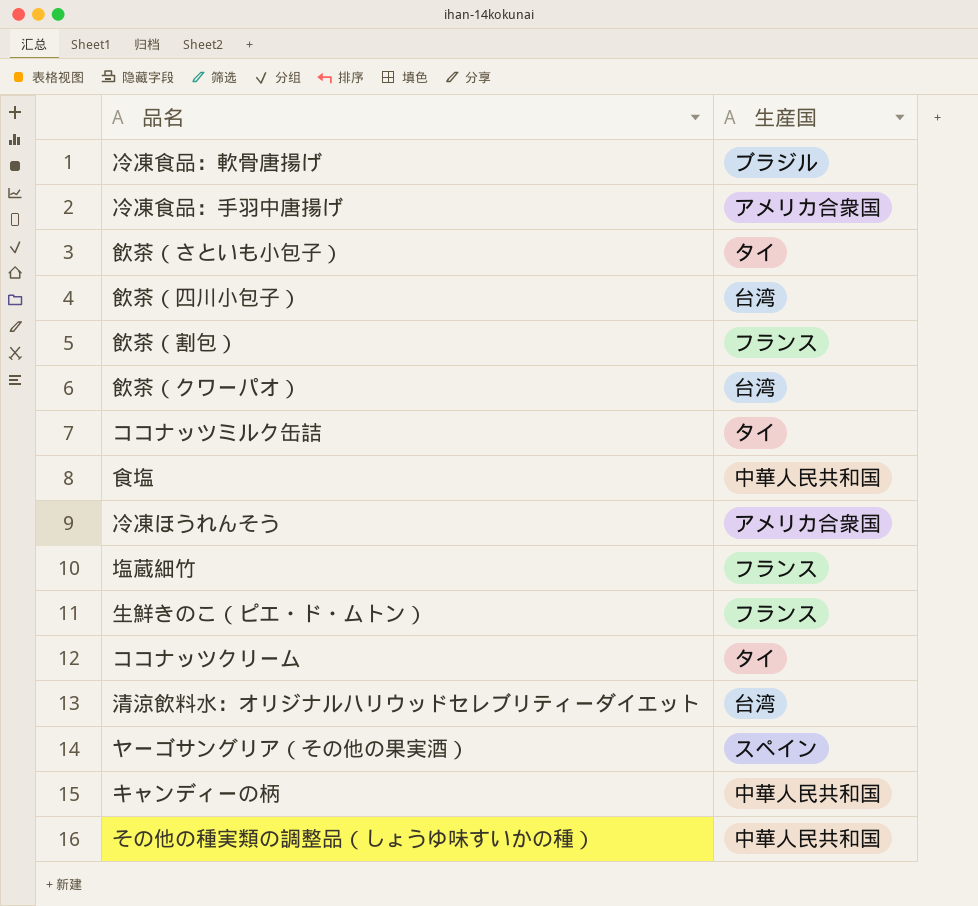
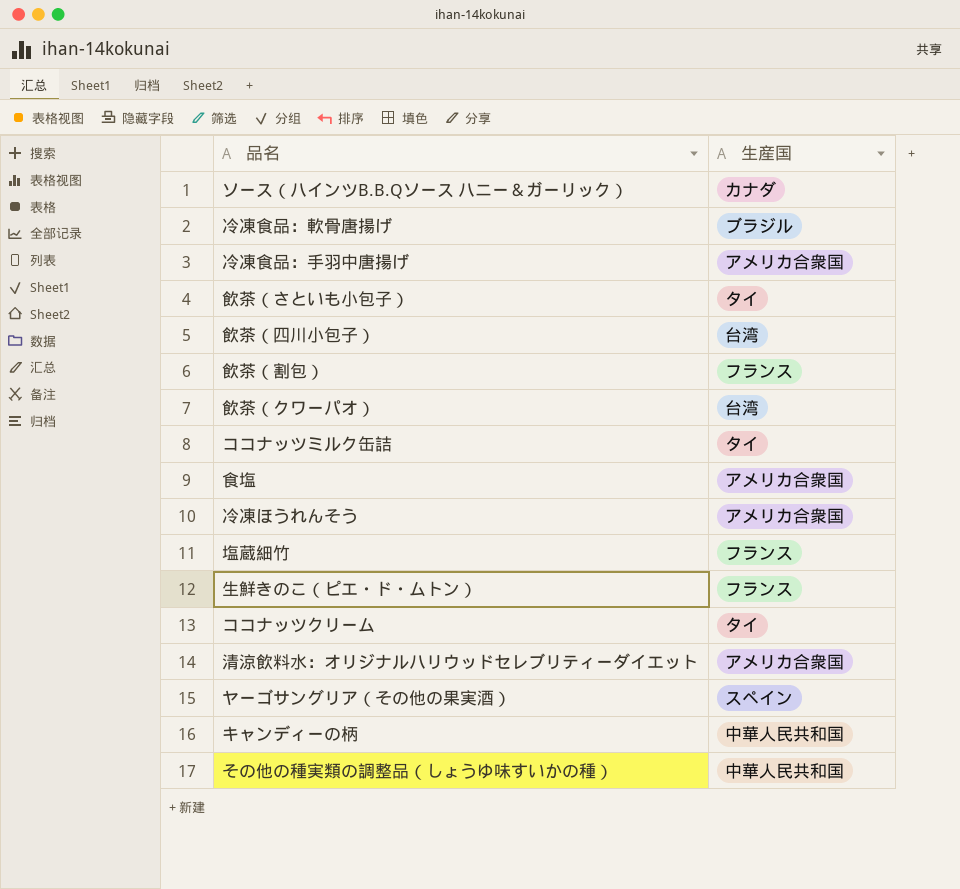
row ソース（ハインツB.B.Qソース ハニー＆ガーリック）: none -> カナダ
食塩 | 生産国: 中華人民共和国 -> アメリカ合衆国
清涼飲料水：オリジナルハリウッドセレブリティーダイエット | 生産国: 台湾 -> アメリカ合衆国

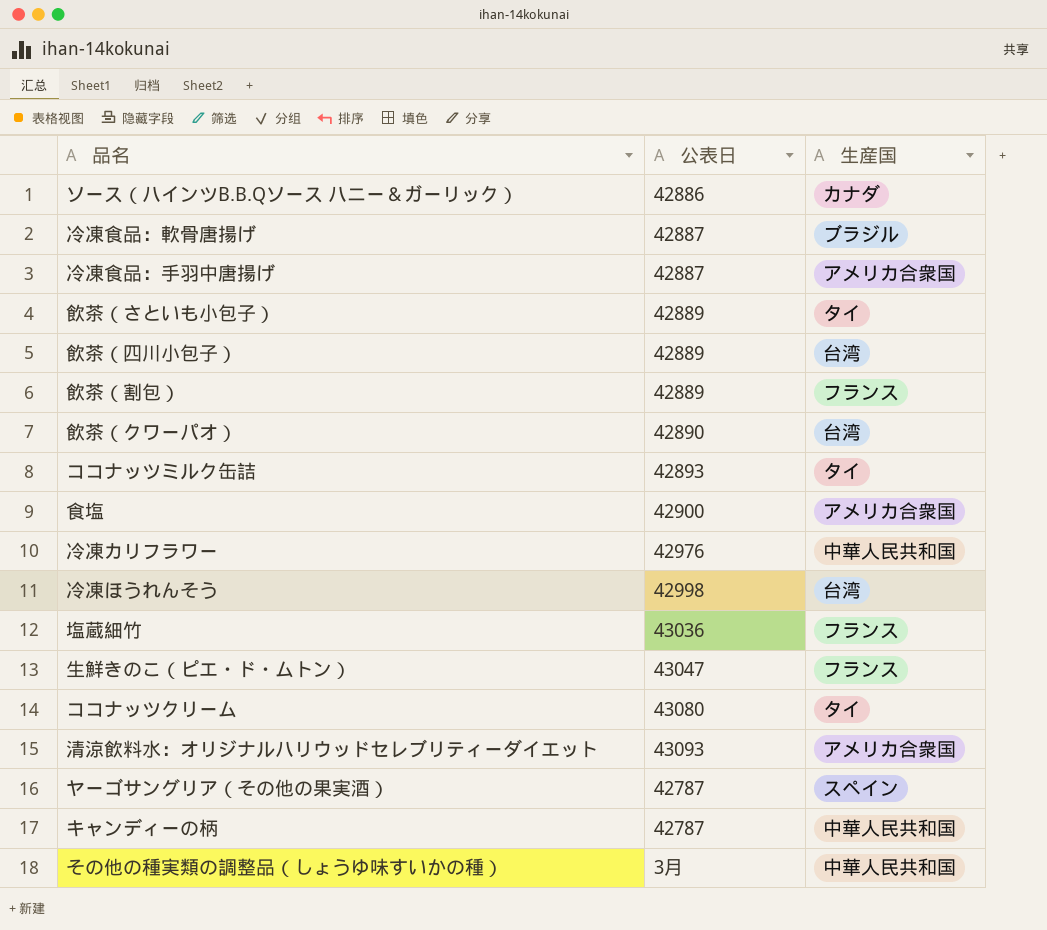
column 公表日 | position: none -> 2
row 冷凍カリフラワー: none -> 42976 | 中華人民共和国
冷凍ほうれんそう | 生産国: アメリカ合衆国 -> 台湾

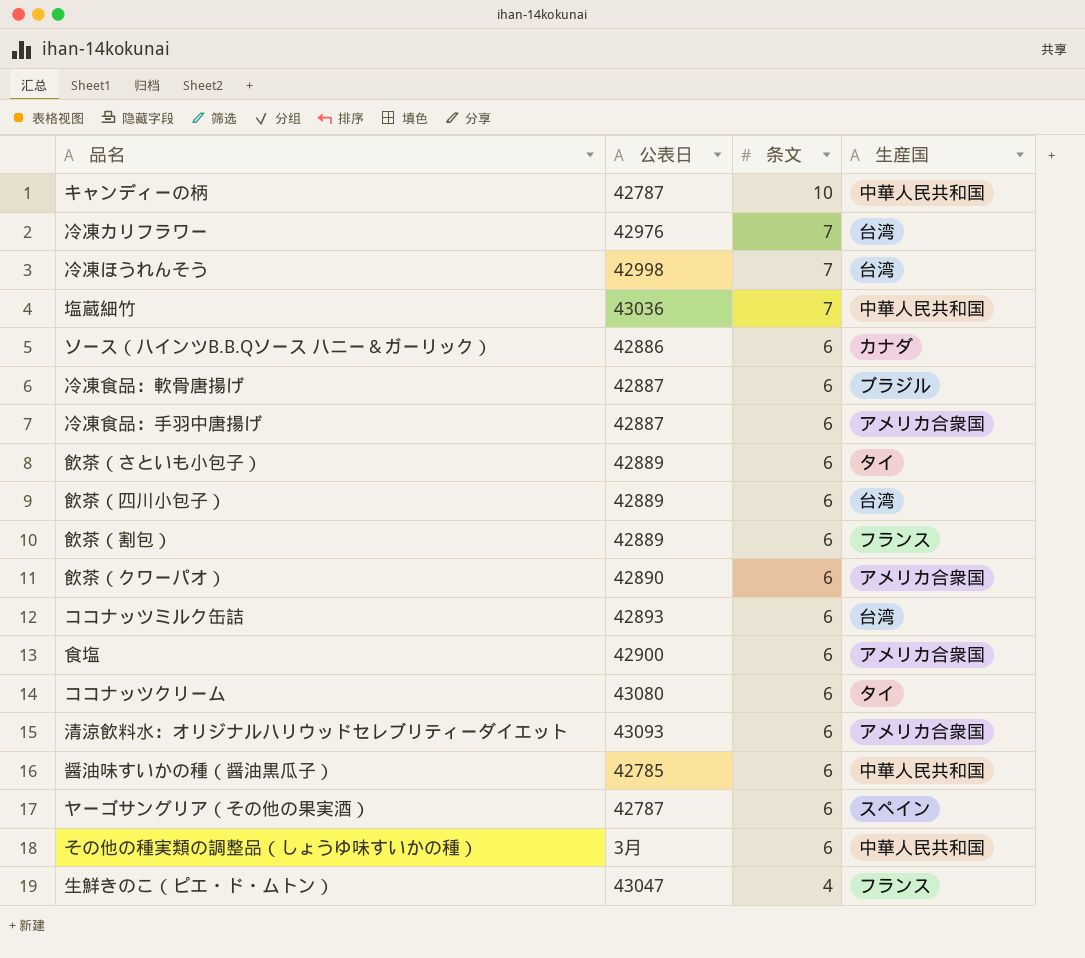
row order: none -> 条文 descending
column 条文 | position: none -> 3
冷凍カリフラワー | 生産国: 中華人民共和国 -> 台湾
塩蔵細竹 | 生産国: フランス -> 中華人民共和国
飲茶（クワーパオ） | 生産国: 台湾 -> アメリカ合衆国
ココナッツミルク缶詰 | 生産国: タイ -> 台湾
row 醤油味すいかの種（醤油黒瓜子）: none -> 42785 | 6 | 中華人民共和国

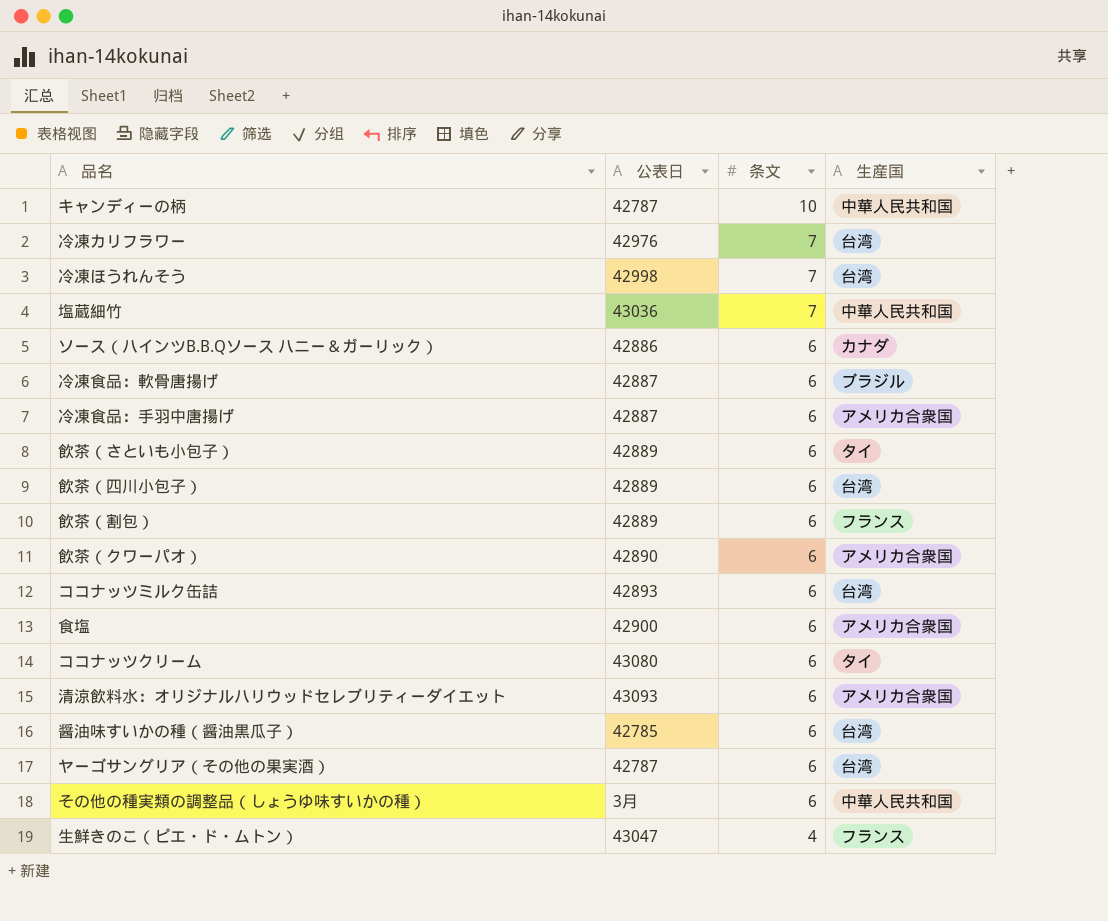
醤油味すいかの種（醤油黒瓜子） | 生産国: 中華人民共和国 -> 台湾
ヤーゴサングリア（その他の果実酒） | 生産国: スペイン -> 台湾

